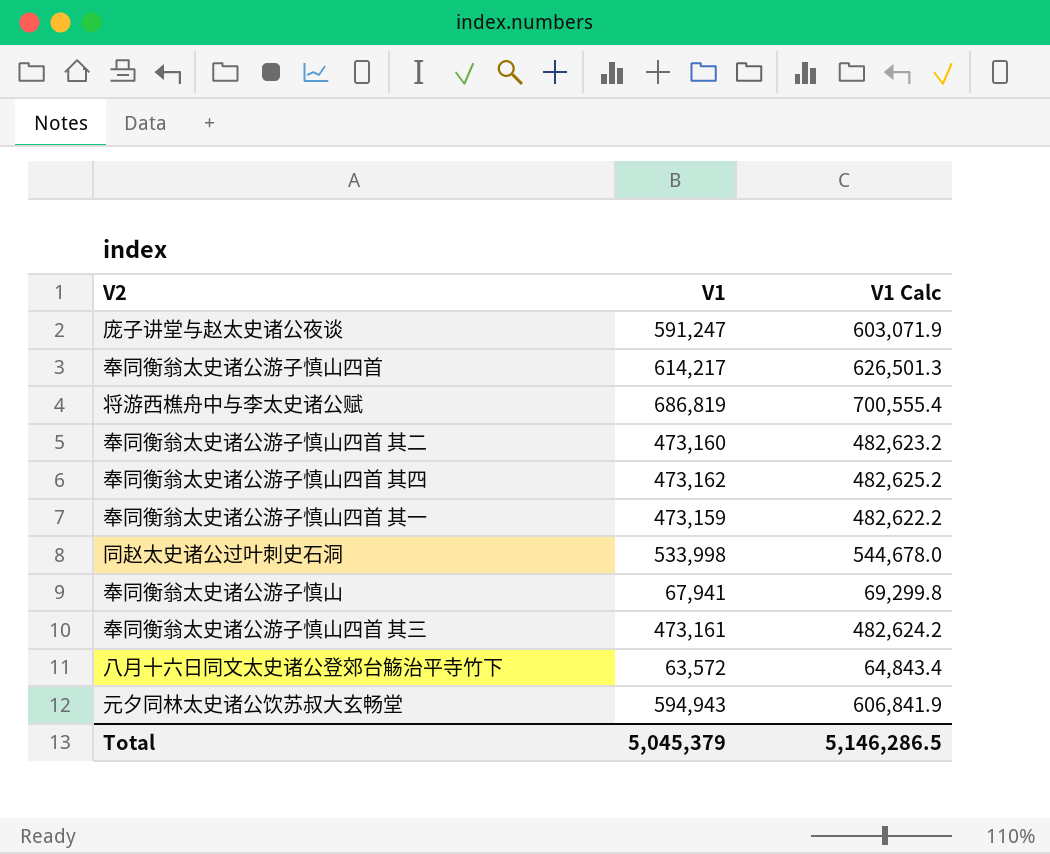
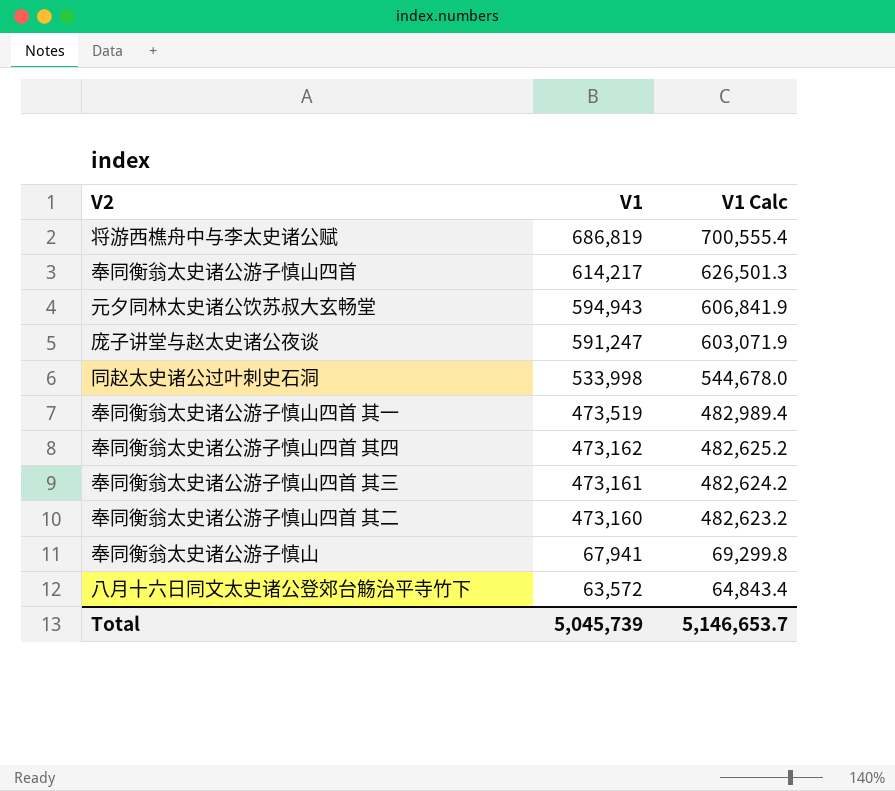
row order: none -> V1 descending
奉同衡翁太史诸公游子慎山四首 其一 | V1: 473,159 -> 473,519
奉同衡翁太史诸公游子慎山四首 其一 | V1 Calc: 482,622.2 -> 482,989.4
Total | V1: 5,045,379 -> 5,045,739
Total | V1 Calc: 5,146,286.5 -> 5,146,653.7

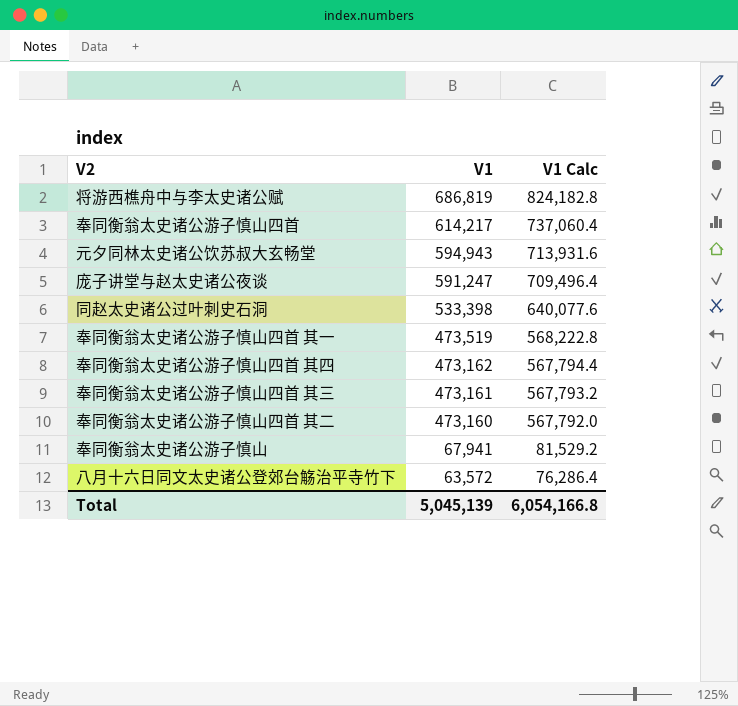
column V1 Calc | formula: [V1] * 1.02 -> [V1] * 1.2
同赵太史诸公过叶刺史石洞 | V1: 533,998 -> 533,398
Total | V1: 5,045,739 -> 5,045,139
Total | V1 Calc: 5,146,653.7 -> 6,054,166.8

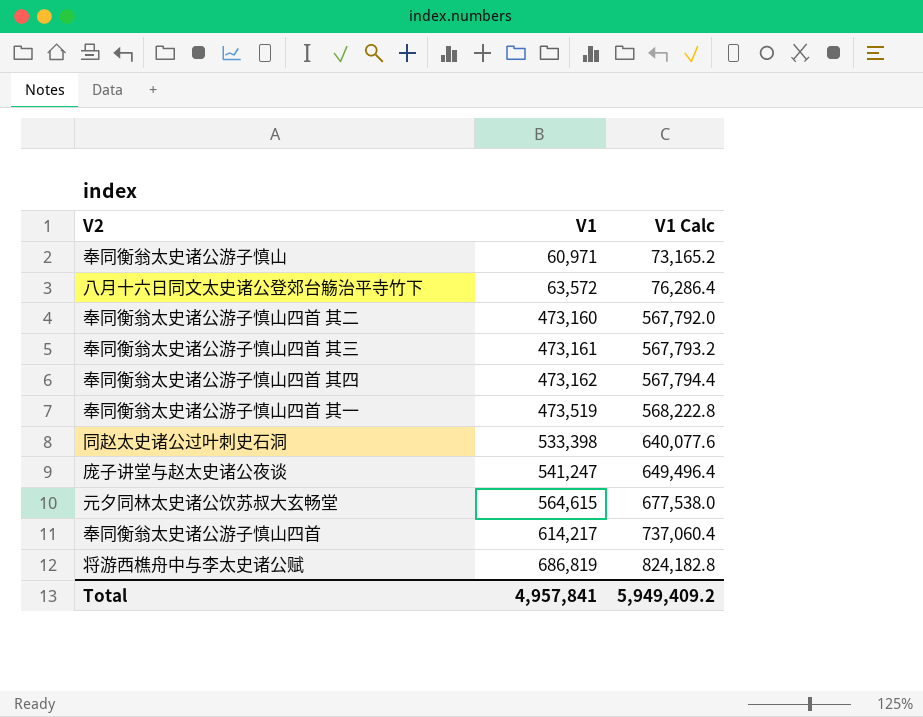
row order: V1 descending -> V1 ascending
奉同衡翁太史诸公游子慎山 | V1: 67,941 -> 60,971
奉同衡翁太史诸公游子慎山 | V1 Calc: 81,529.2 -> 73,165.2
庞子讲堂与赵太史诸公夜谈 | V1: 591,247 -> 541,247
庞子讲堂与赵太史诸公夜谈 | V1 Calc: 709,496.4 -> 649,496.4
元夕同林太史诸公饮苏叔大玄畅堂 | V1: 594,943 -> 564,615
元夕同林太史诸公饮苏叔大玄畅堂 | V1 Calc: 713,931.6 -> 677,538.0
Total | V1: 5,045,139 -> 4,957,841
Total | V1 Calc: 6,054,166.8 -> 5,949,409.2

